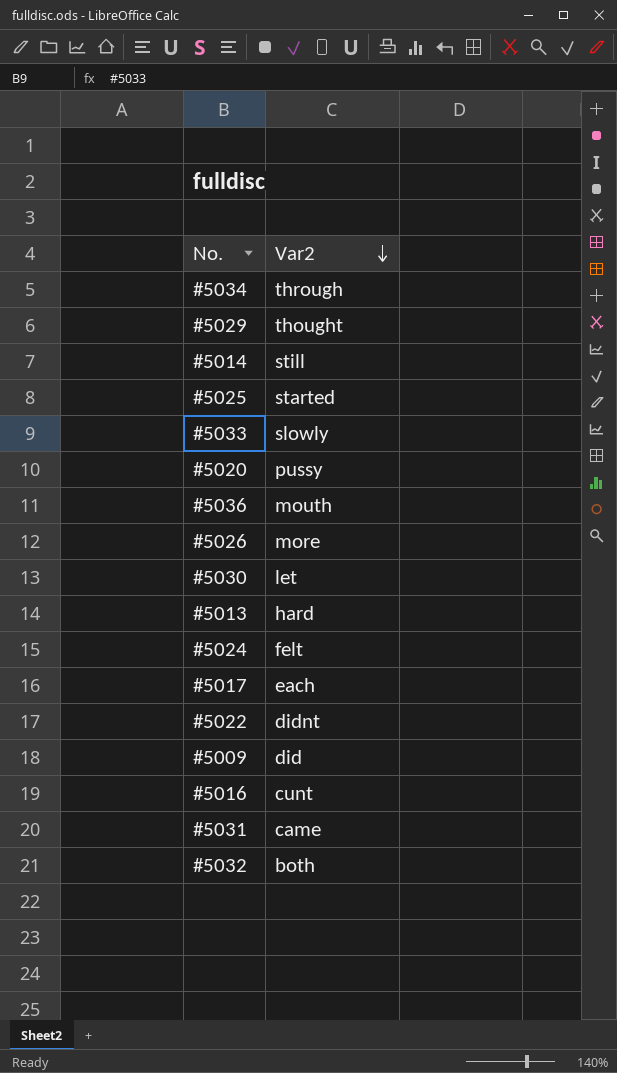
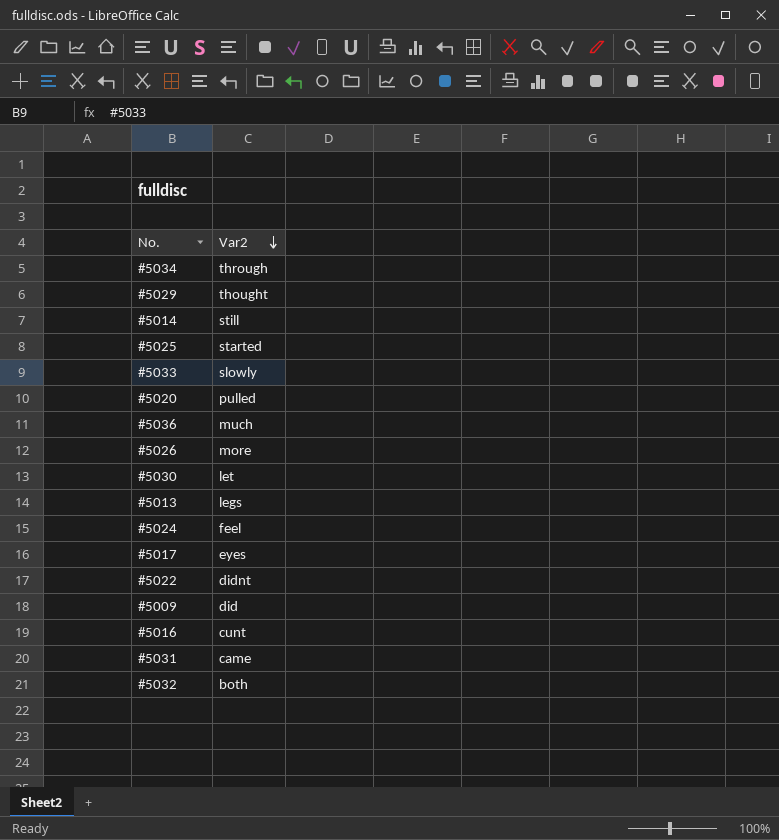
#5020 | Var2: pussy -> pulled
#5036 | Var2: mouth -> much
#5013 | Var2: hard -> legs
#5024 | Var2: felt -> feel
#5017 | Var2: each -> eyes

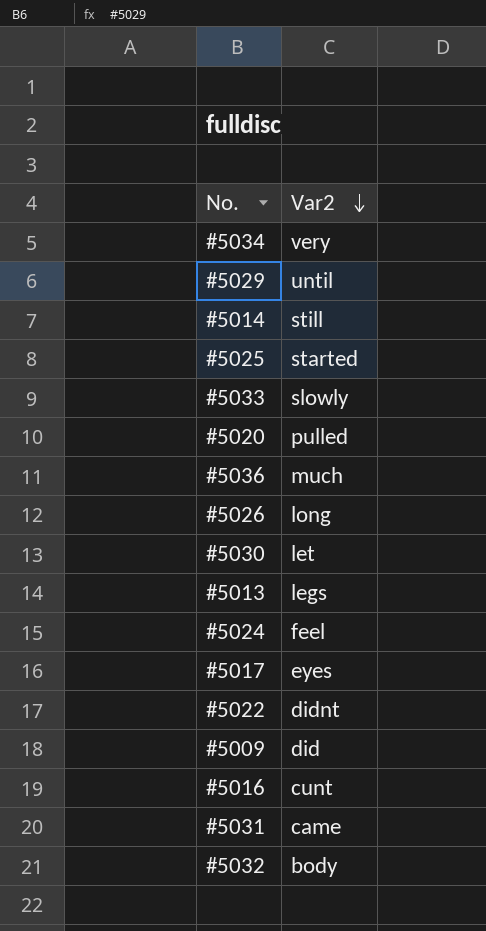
#5034 | Var2: through -> very
#5029 | Var2: thought -> until
#5026 | Var2: more -> long
#5032 | Var2: both -> body

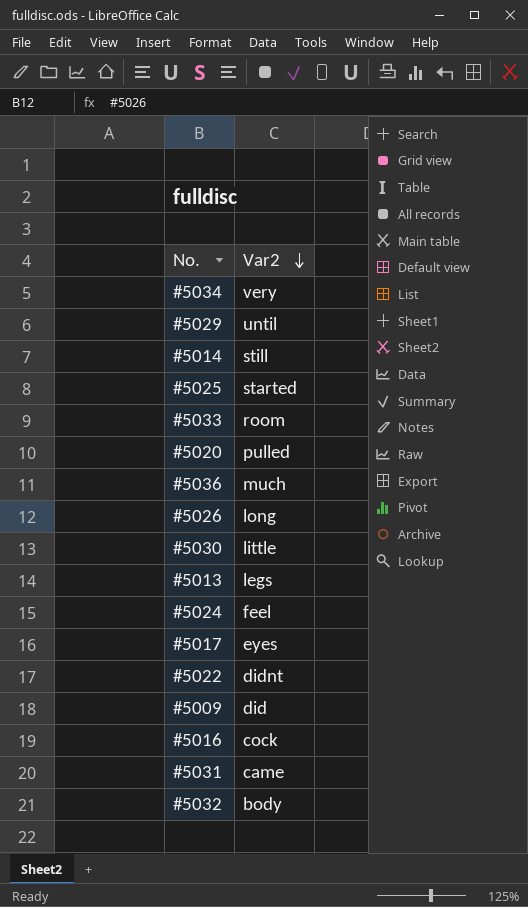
#5033 | Var2: slowly -> room
#5030 | Var2: let -> little
#5016 | Var2: cunt -> cock

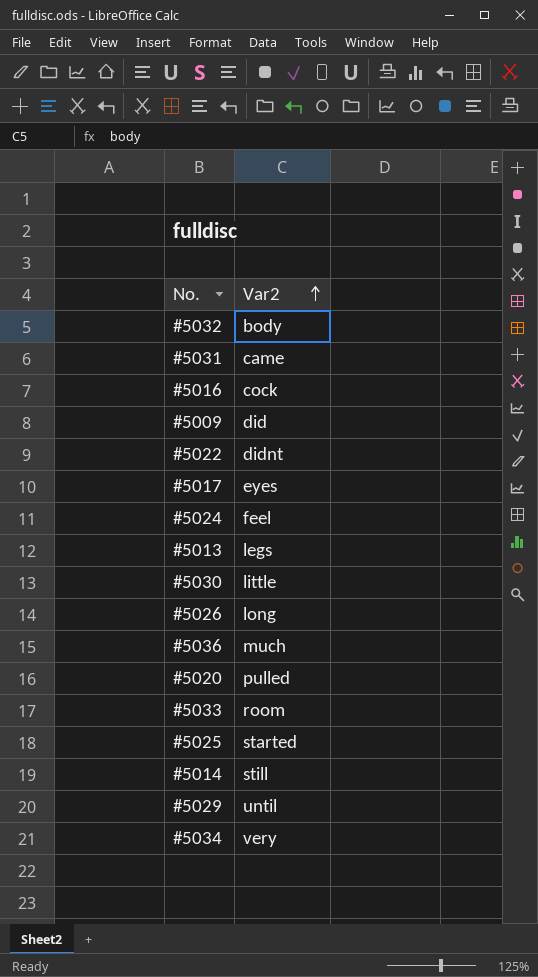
row order: Var2 descending -> Var2 ascending

